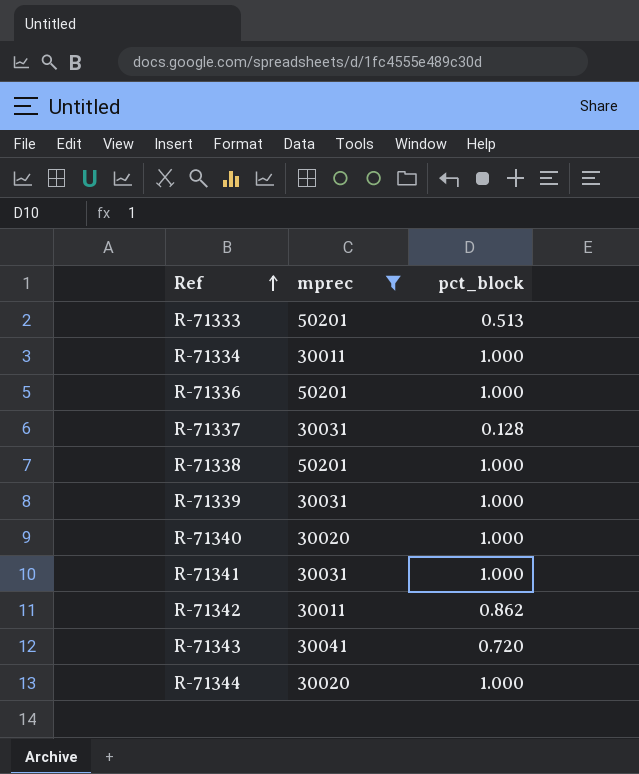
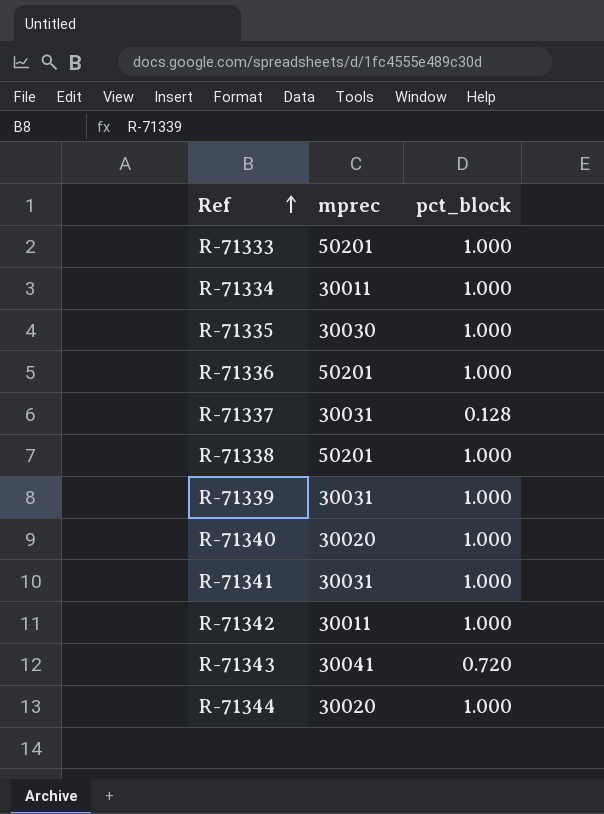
filter: mprec != 30030 -> none
R-71333 | pct_block: 0.513 -> 1.000
R-71342 | pct_block: 0.862 -> 1.000

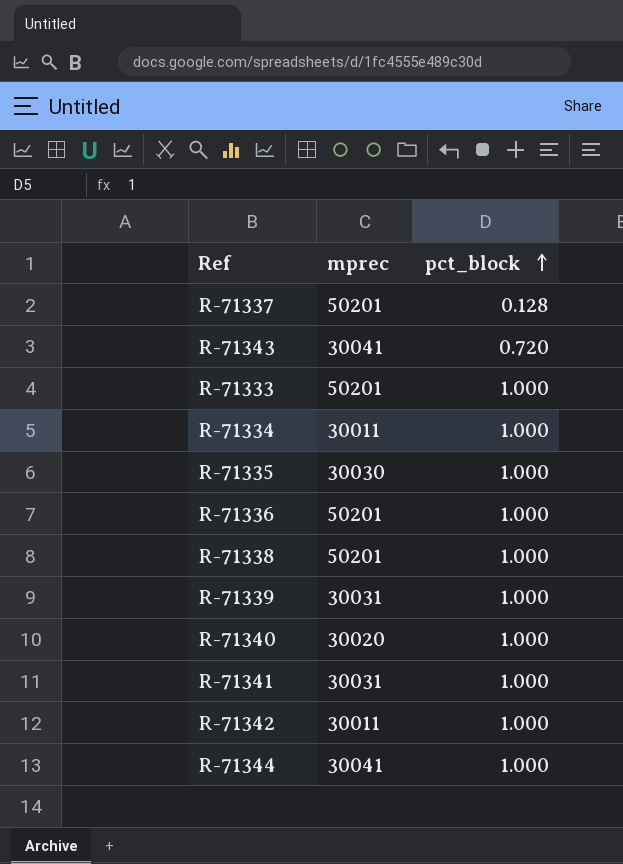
row order: Ref ascending -> pct_block ascending
R-71337 | mprec: 30031 -> 50201
R-71344 | mprec: 30020 -> 30041

